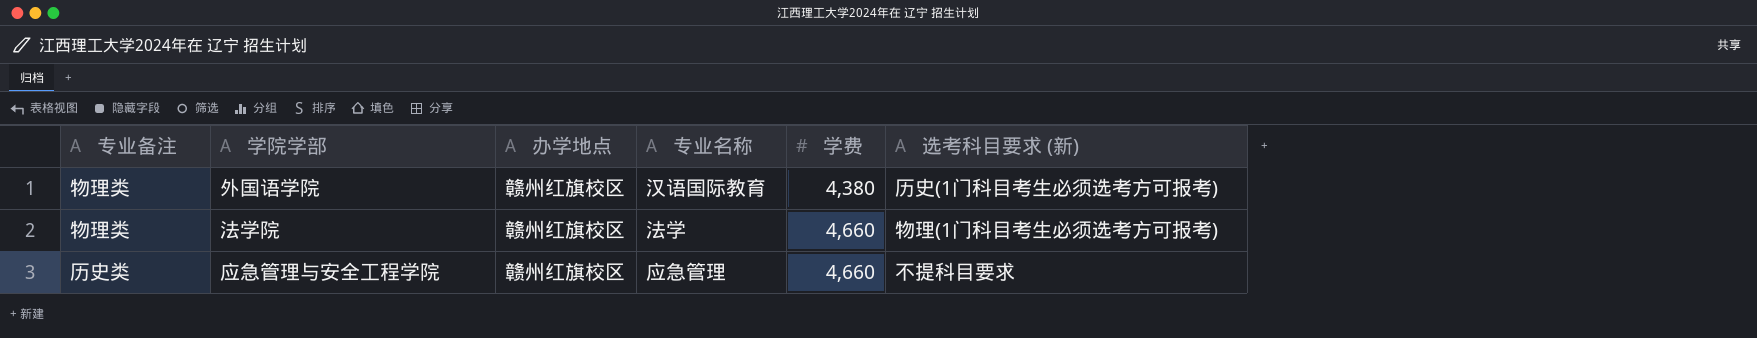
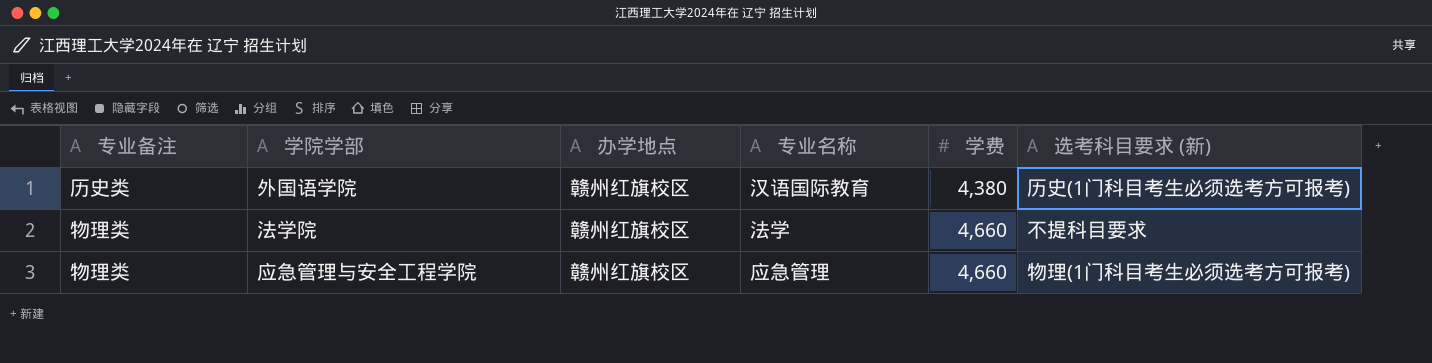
外国语学院 | 专业备注: 物理类 -> 历史类
法学院 | 选考科目要求 (新): 物理(1门科目考生必须选考方可报考) -> 不提科目要求
应急管理与安全工程学院 | 专业备注: 历史类 -> 物理类
应急管理与安全工程学院 | 选考科目要求 (新): 不提科目要求 -> 物理(1门科目考生必须选考方可报考)

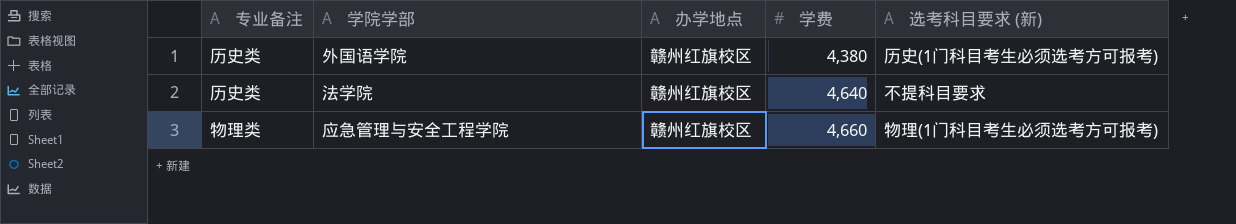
column 专业名称 | position: 4 -> none
法学院 | 专业备注: 物理类 -> 历史类
法学院 | 学费: 4,660 -> 4,640

